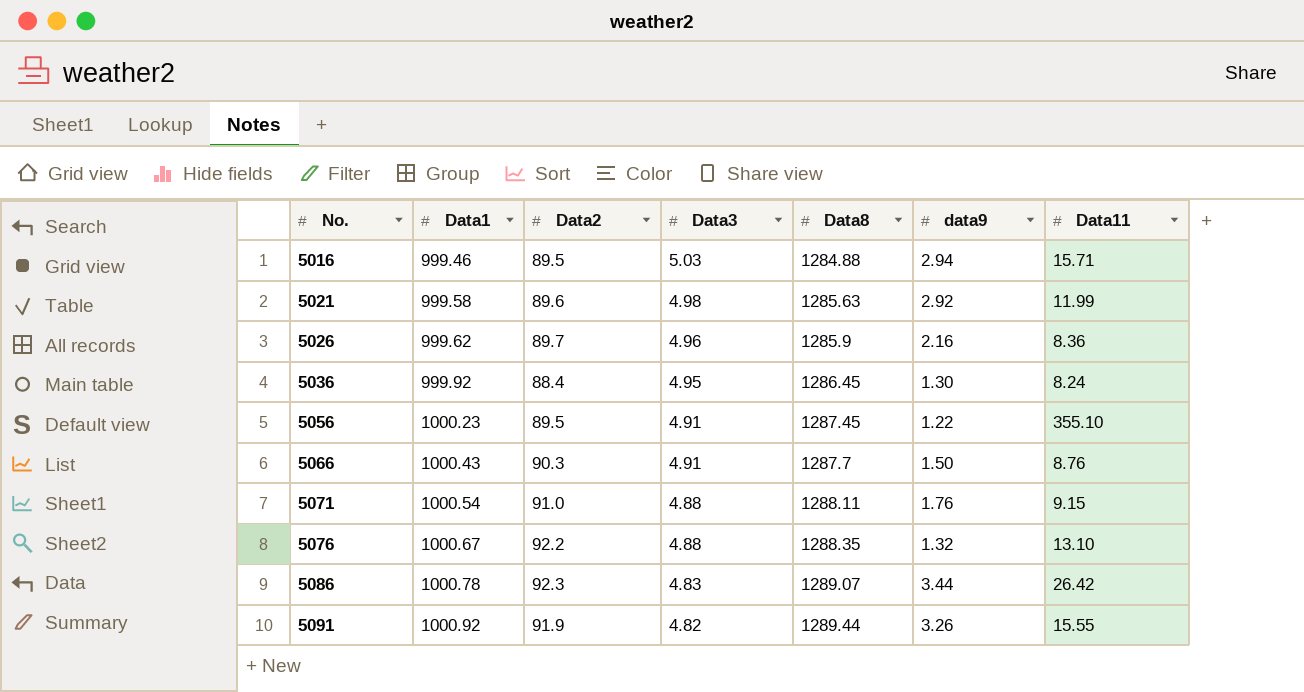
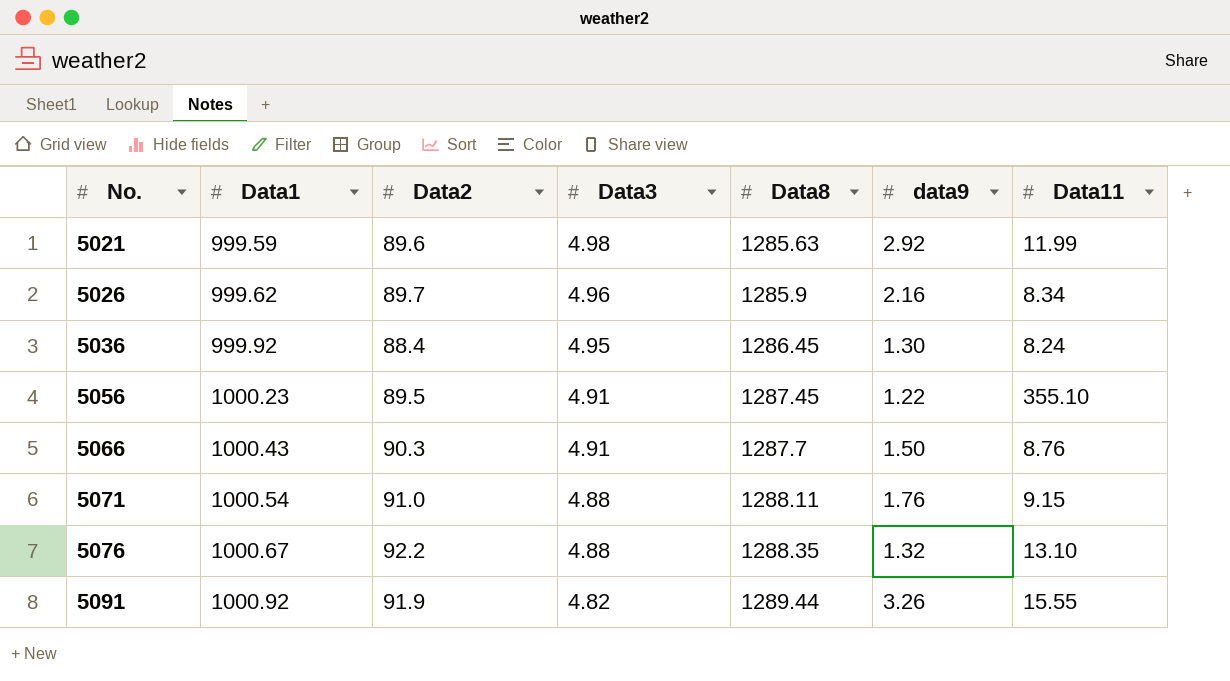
row 5016: 999.46 | 89.5 | 5.03 | 1284.88 | 2.94 | 15.71 -> none
row 5086: 1000.78 | 92.3 | 4.83 | 1289.07 | 3.44 | 26.42 -> none
5021 | Data1: 999.58 -> 999.59
5026 | Data11: 8.36 -> 8.34

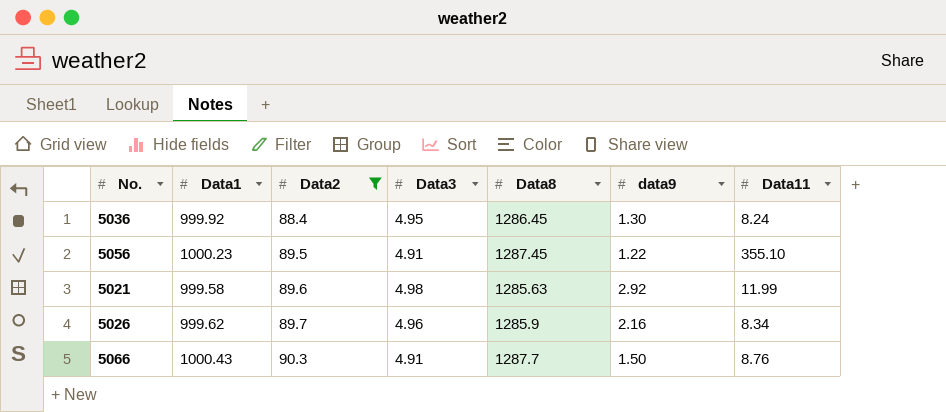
filter: none -> Data2 <= 90.3
row order: No. ascending -> Data2 ascending
5021 | Data1: 999.59 -> 999.58

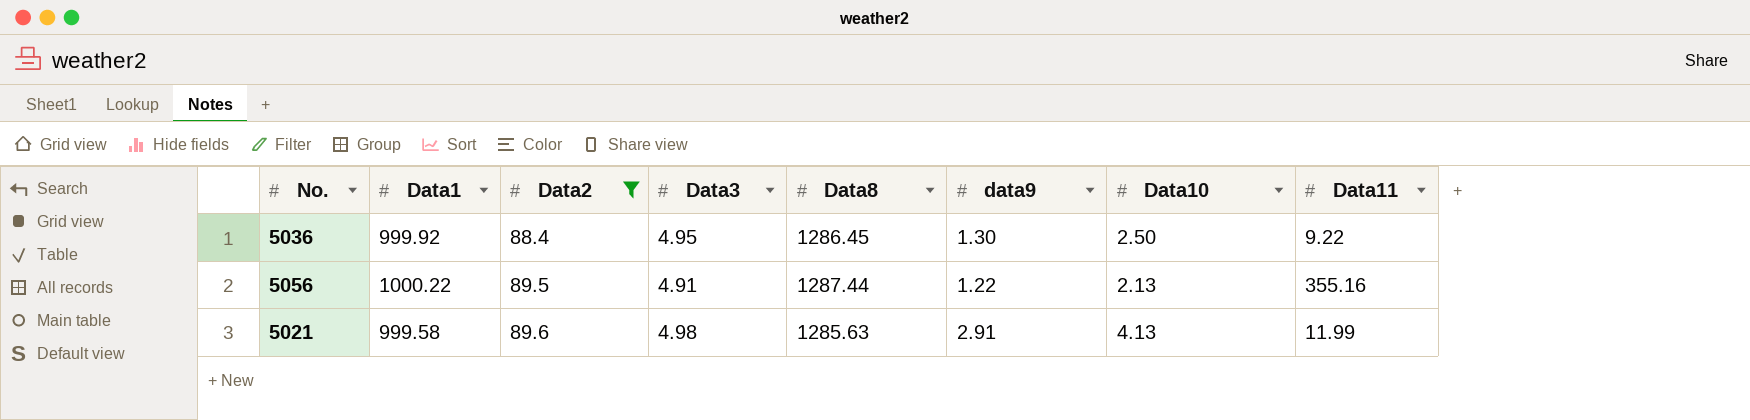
column Data10 | position: none -> 7
row 5026: 999.62 | 89.7 | 4.96 | 1285.9 | 2.16 | 8.34 -> none
row 5066: 1000.43 | 90.3 | 4.91 | 1287.7 | 1.50 | 8.76 -> none
5036 | Data11: 8.24 -> 9.22
5056 | Data1: 1000.23 -> 1000.22
5056 | Data8: 1287.45 -> 1287.44
5056 | Data11: 355.10 -> 355.16
5021 | data9: 2.92 -> 2.91

